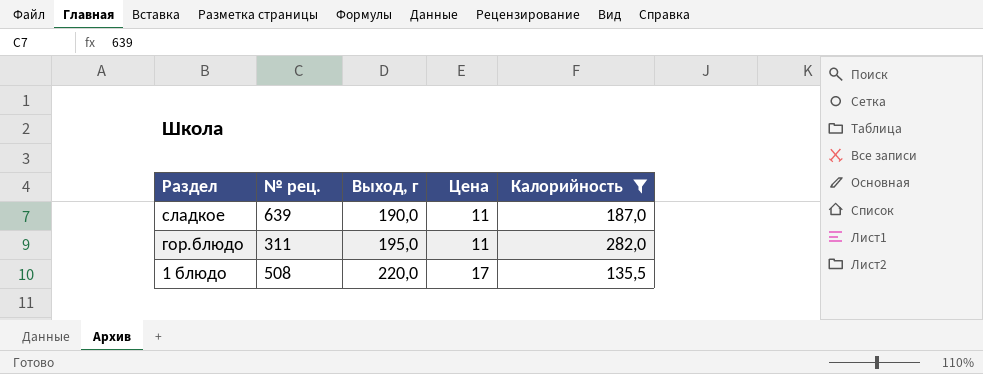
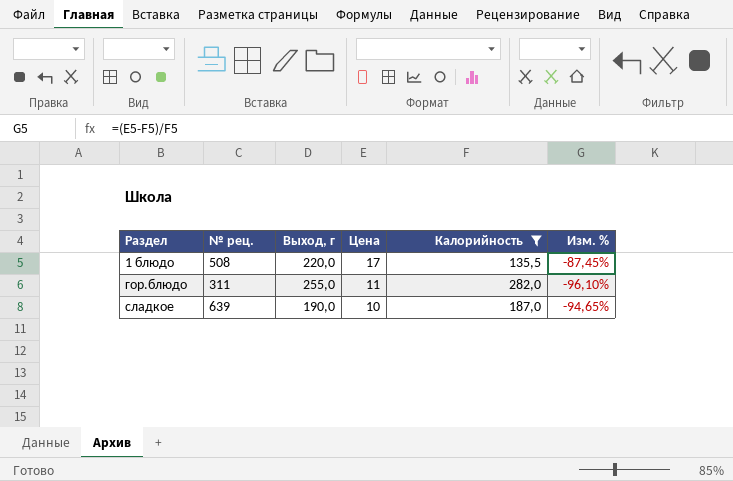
row order: Раздел descending -> Раздел ascending
column Изм. % | formula: none -> ([Цена] - [Калорийность]) / [Калорийность]
гор.блюдо | Выход, г: 195,0 -> 255,0
сладкое | Цена: 11 -> 10

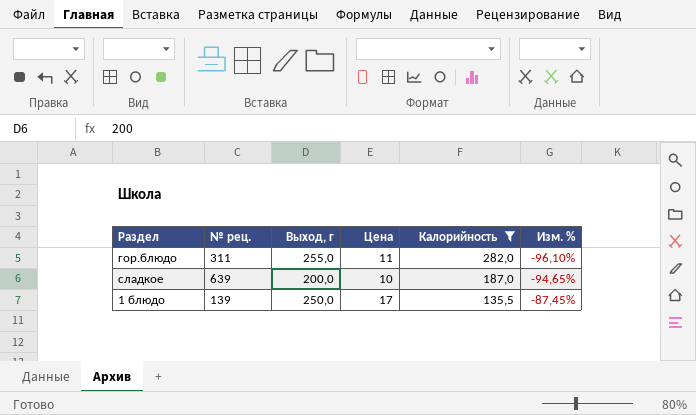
row order: Раздел ascending -> Калорийность descending
сладкое | Выход, г: 190,0 -> 200,0
1 блюдо | № рец.: 508 -> 139
1 блюдо | Выход, г: 220,0 -> 250,0

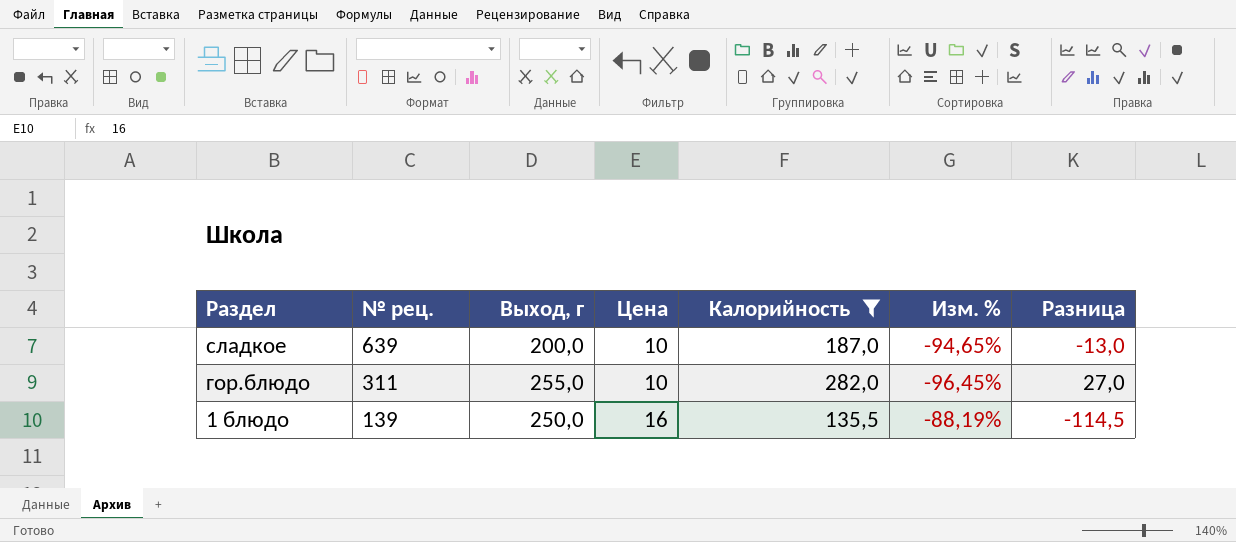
row order: Калорийность descending -> Раздел descending
column Разница | formula: none -> [Калорийность] - [Выход, г]
гор.блюдо | Цена: 11 -> 10
гор.блюдо | Изм. %: -96,10% -> -96,45%
1 блюдо | Цена: 17 -> 16
1 блюдо | Изм. %: -87,45% -> -88,19%

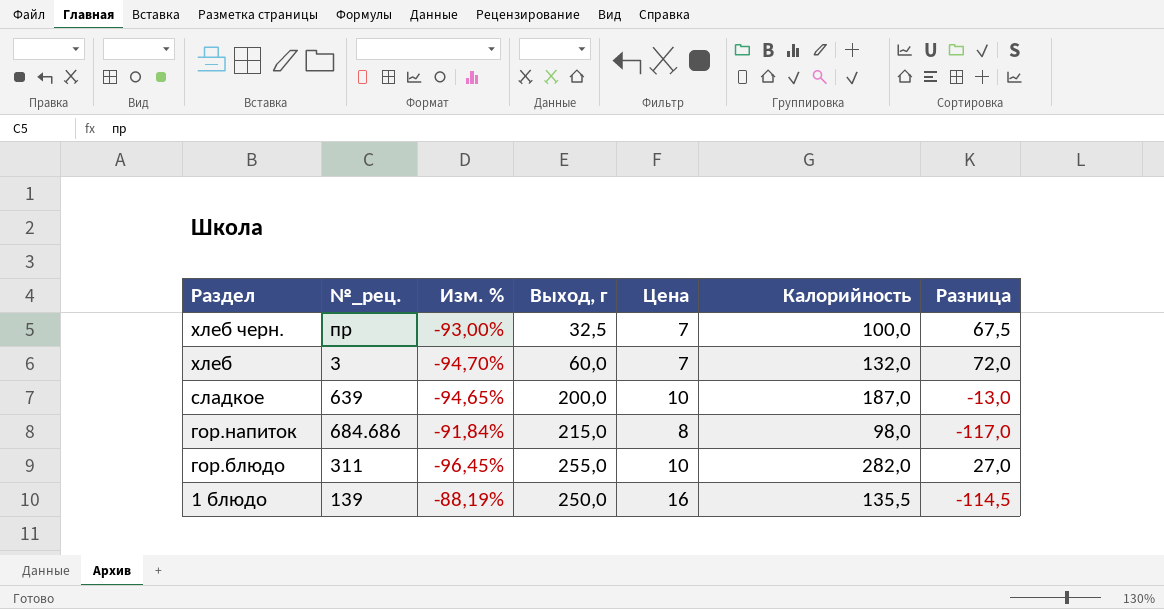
filter: Калорийность >= 135,5 -> none
column name: № рец. -> №_рец.
column Изм. % | position: 6 -> 3

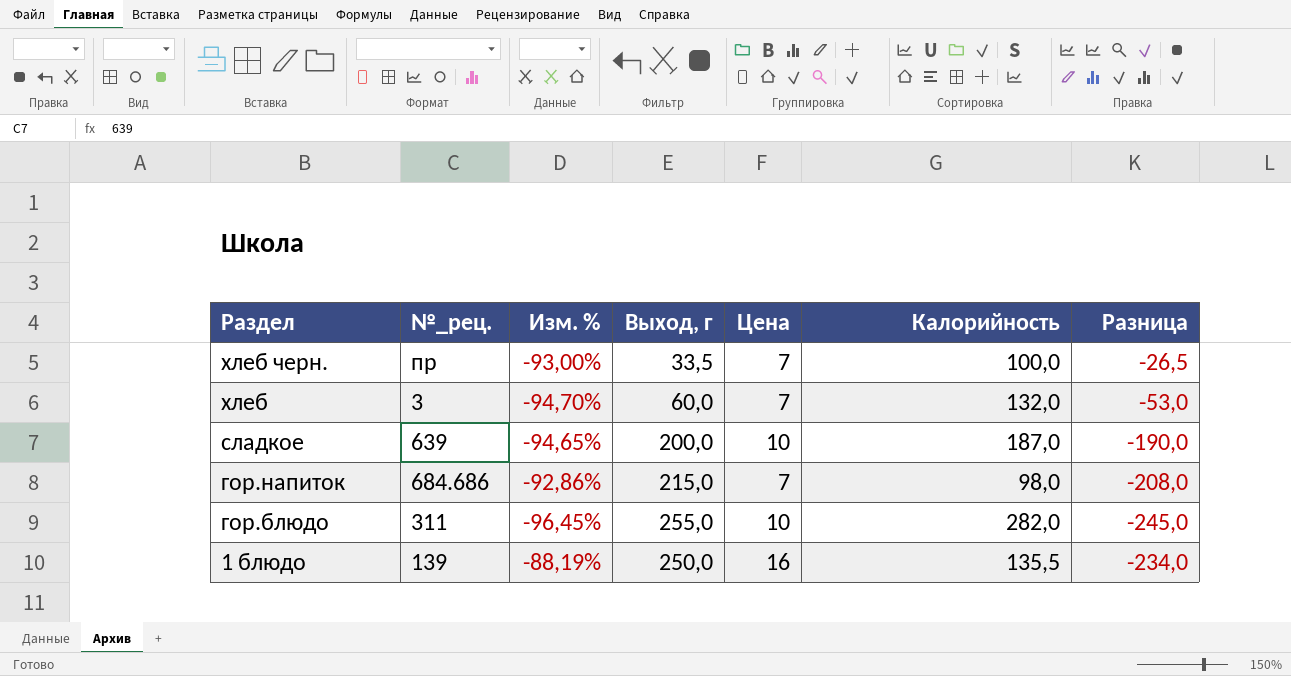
column Разница | formula: [Калорийность] - [Выход, г] -> [Цена] - [Выход, г]
хлеб черн. | Выход, г: 32,5 -> 33,5
гор.напиток | Изм. %: -91,84% -> -92,86%
гор.напиток | Цена: 8 -> 7

